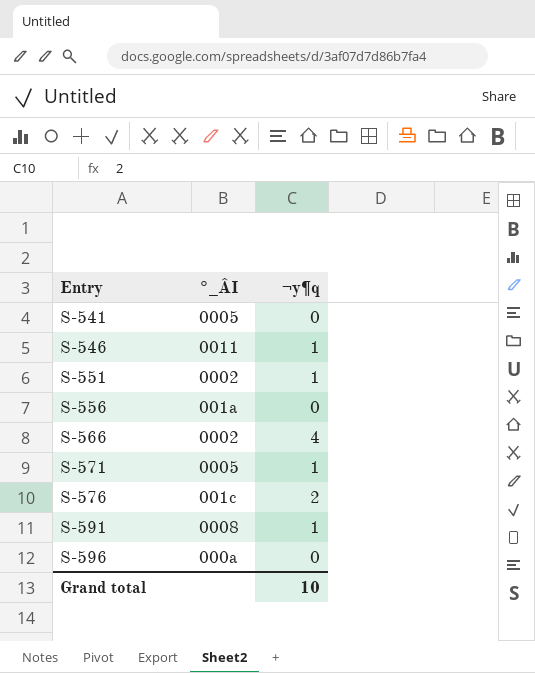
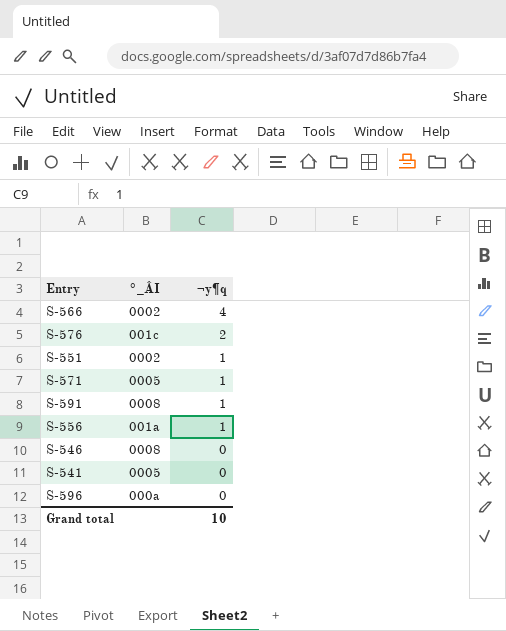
row order: Entry ascending -> ¬y¶q descending
S-556 | ¬y¶q: 0 -> 1
S-546 | °_ÂI: 0011 -> 0008
S-546 | ¬y¶q: 1 -> 0

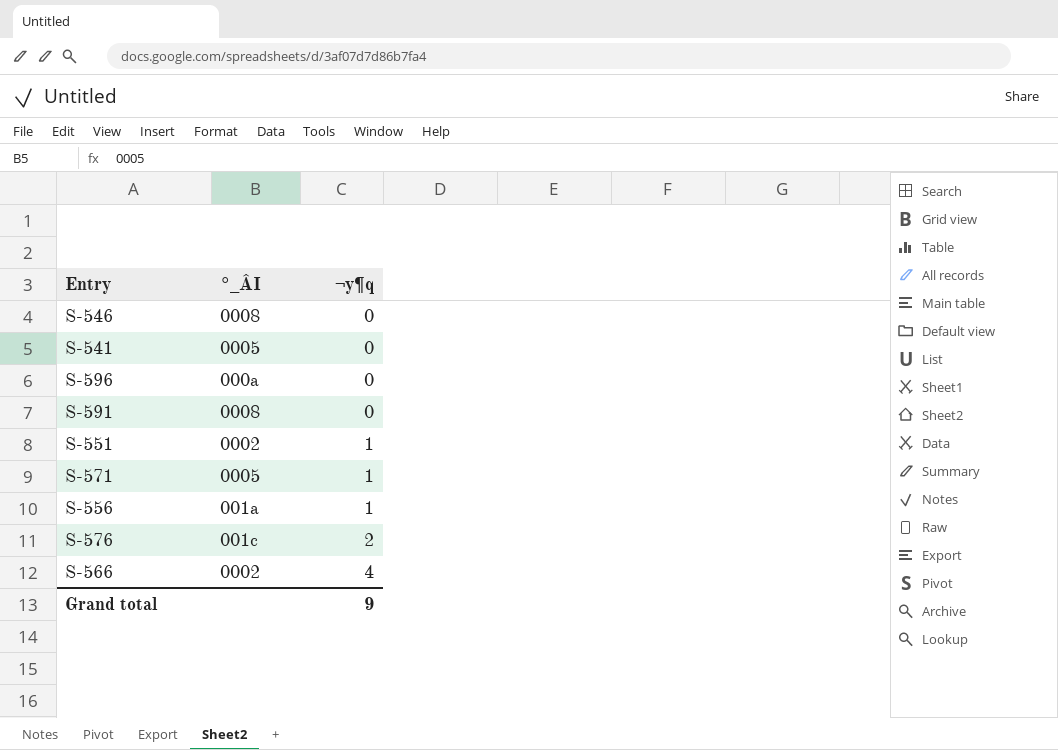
row order: ¬y¶q descending -> ¬y¶q ascending
S-591 | ¬y¶q: 1 -> 0
Grand total | ¬y¶q: 10 -> 9

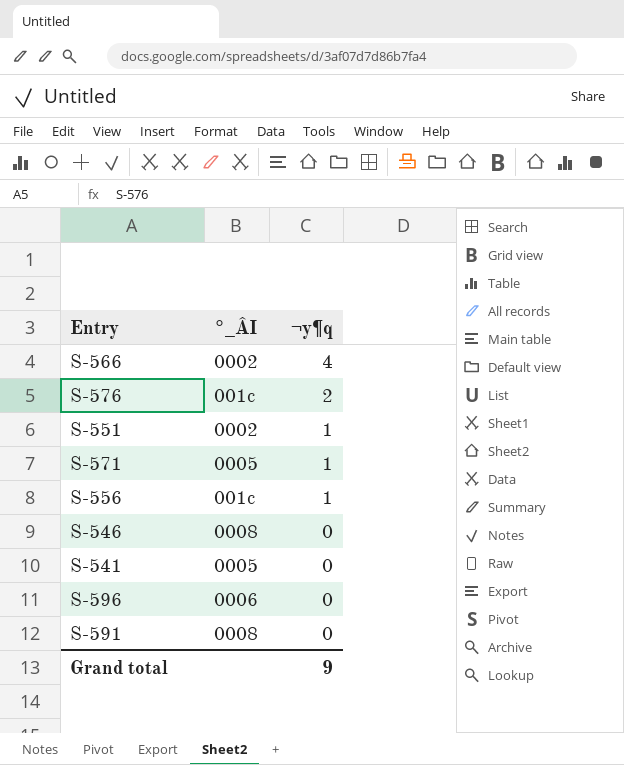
row order: ¬y¶q ascending -> ¬y¶q descending
S-556 | °_ÂI: 001a -> 001c
S-596 | °_ÂI: 000a -> 0006

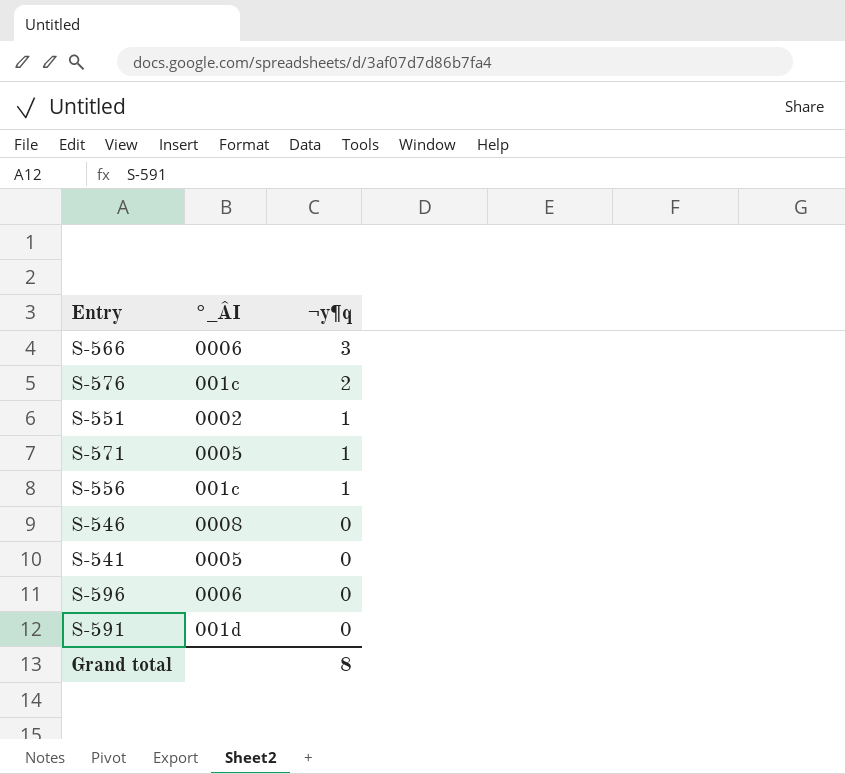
S-566 | °_ÂI: 0002 -> 0006
S-566 | ¬y¶q: 4 -> 3
S-591 | °_ÂI: 0008 -> 001d
Grand total | ¬y¶q: 9 -> 8

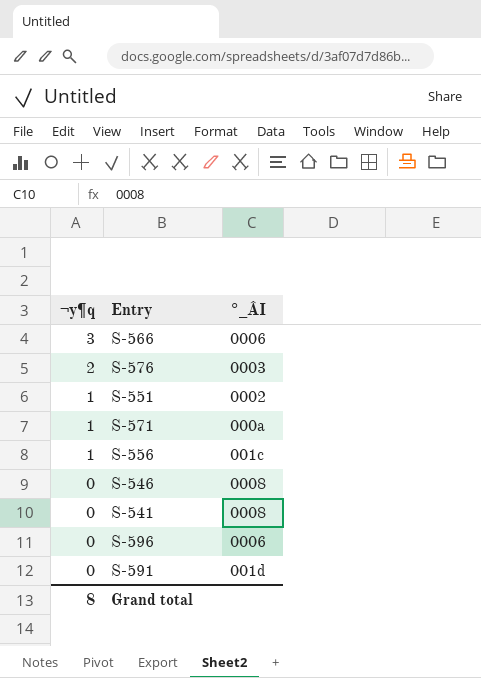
column ¬y¶q | position: 3 -> 1
S-576 | °_ÂI: 001c -> 0003
S-571 | °_ÂI: 0005 -> 000a
S-541 | °_ÂI: 0005 -> 0008

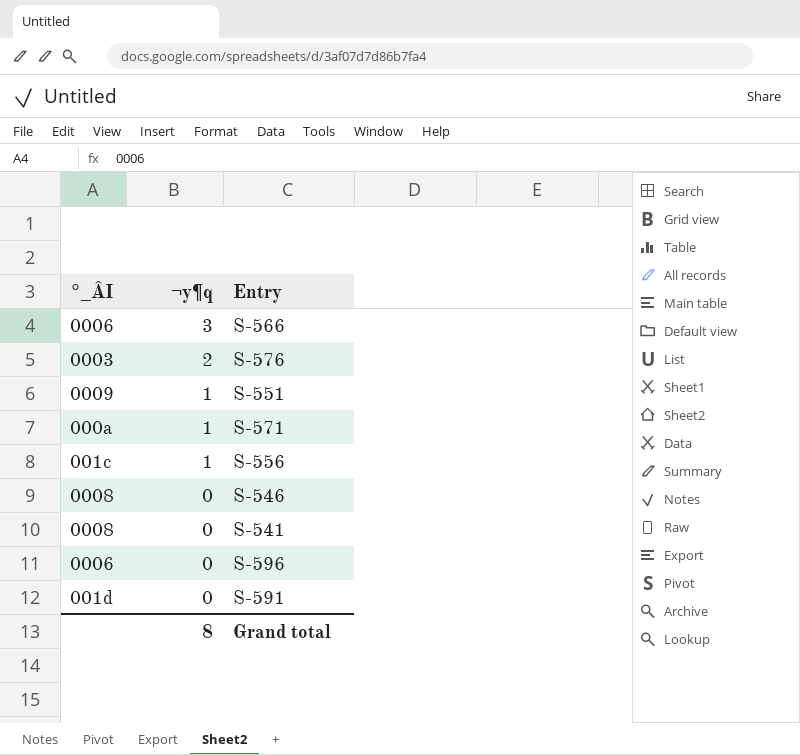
column °_ÂI | position: 3 -> 1
S-551 | °_ÂI: 0002 -> 0009

